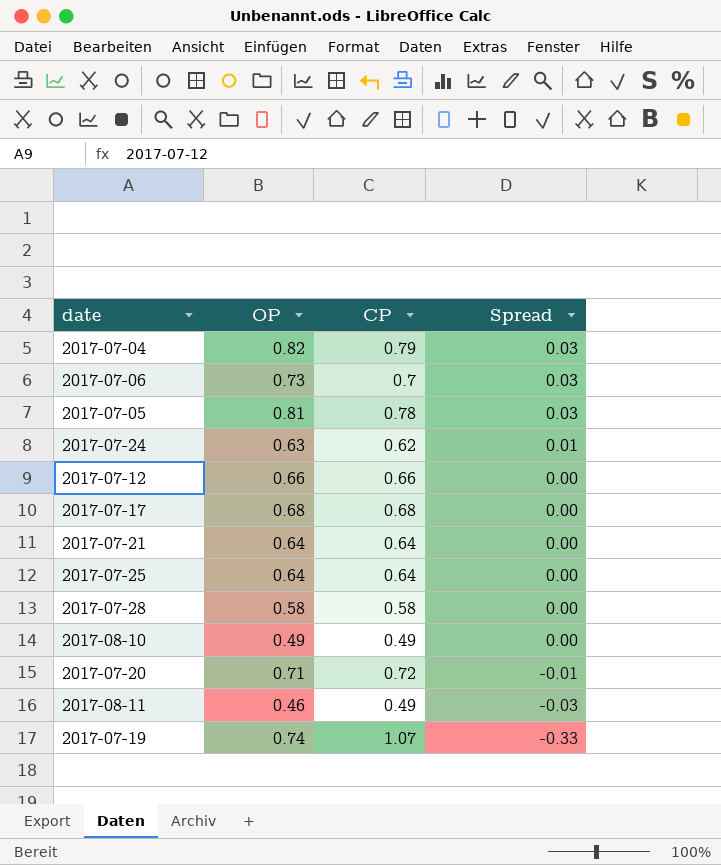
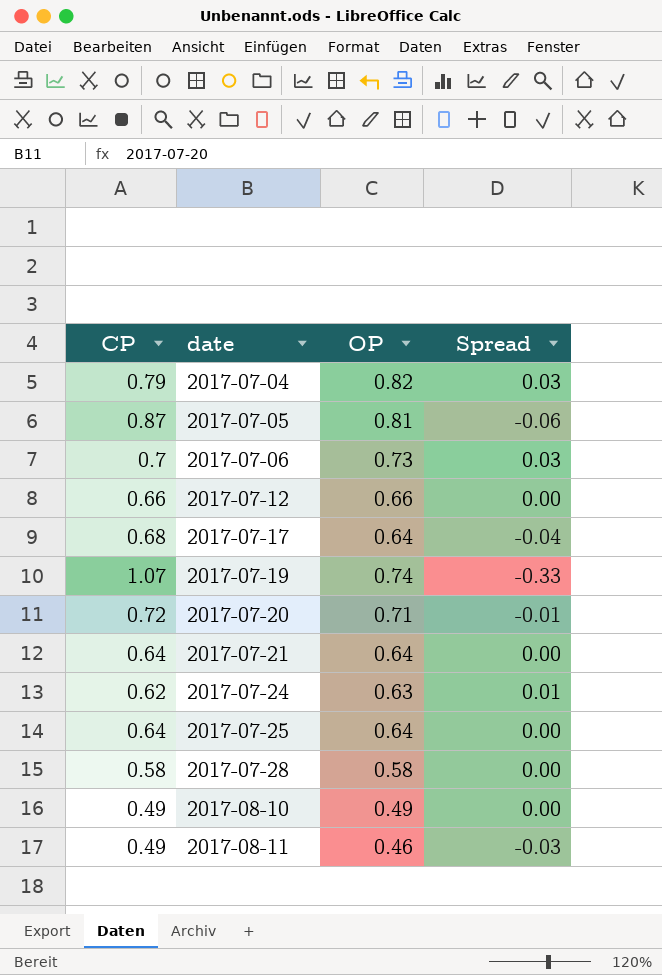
row order: Spread descending -> date ascending
column CP | position: 3 -> 1
2017-07-05 | CP: 0.78 -> 0.87
2017-07-05 | Spread: 0.03 -> -0.06
2017-07-17 | OP: 0.68 -> 0.64
2017-07-17 | Spread: 0.00 -> -0.04

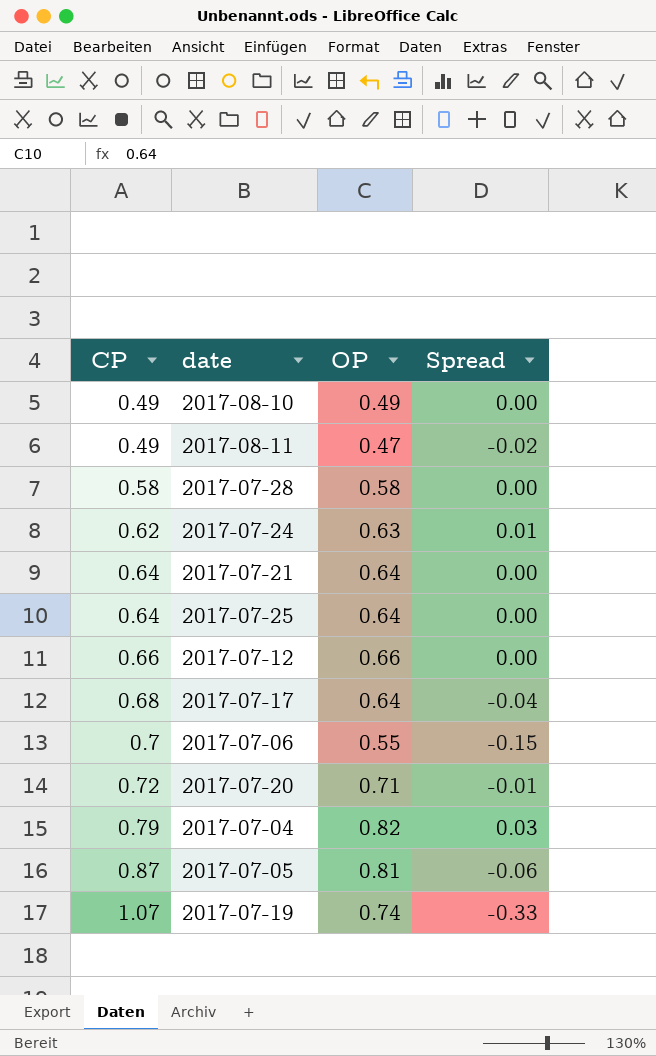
row order: date ascending -> CP ascending
2017-08-11 | OP: 0.46 -> 0.47
2017-08-11 | Spread: -0.03 -> -0.02
2017-07-06 | OP: 0.73 -> 0.55
2017-07-06 | Spread: 0.03 -> -0.15

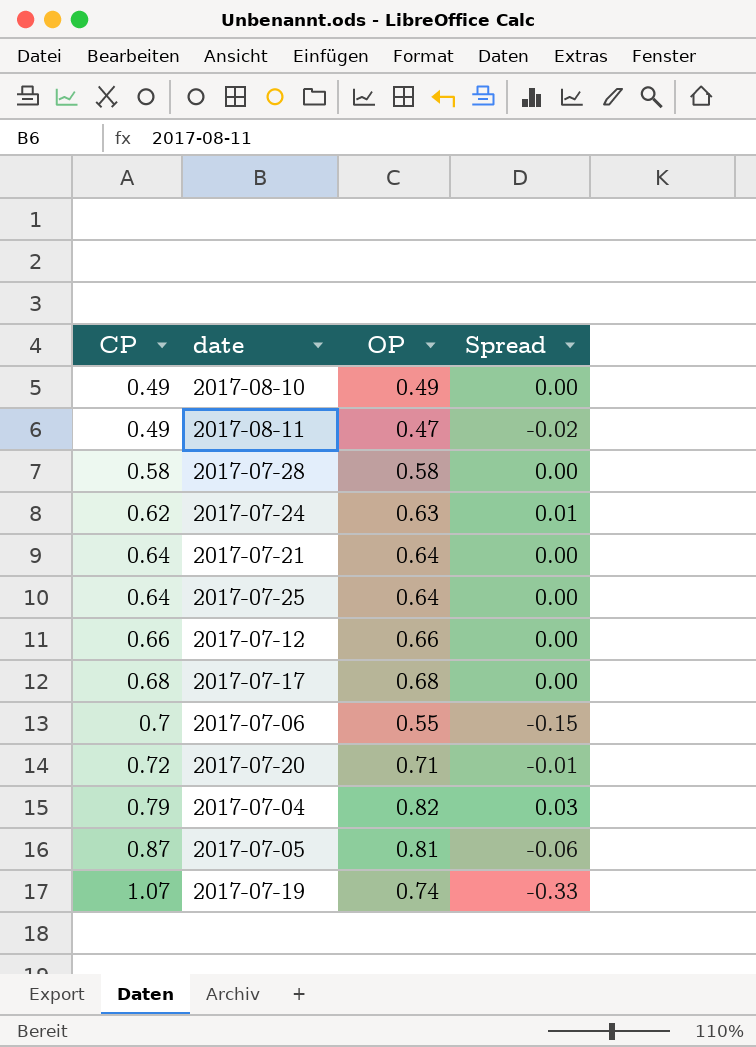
2017-07-17 | OP: 0.64 -> 0.68
2017-07-17 | Spread: -0.04 -> 0.00

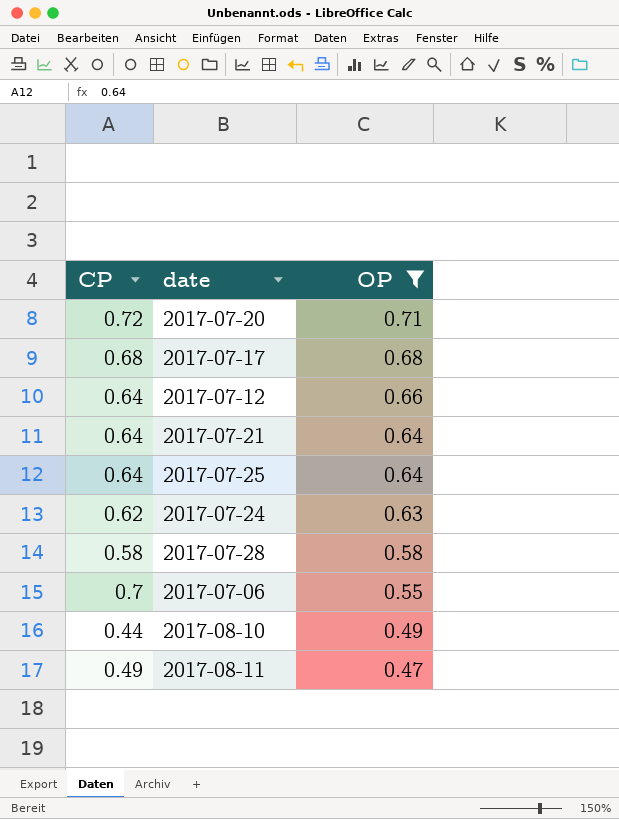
filter: none -> OP <= 0.71
row order: CP ascending -> OP descending
column Spread | formula: [OP] - [CP] -> none
2017-07-12 | CP: 0.66 -> 0.64
2017-08-10 | CP: 0.49 -> 0.44

